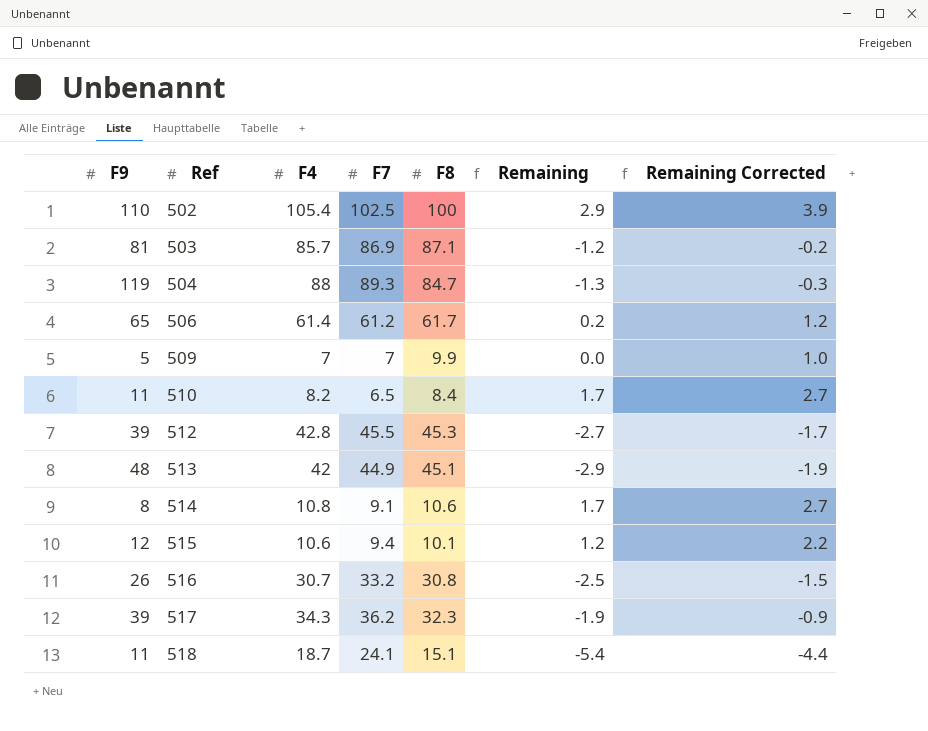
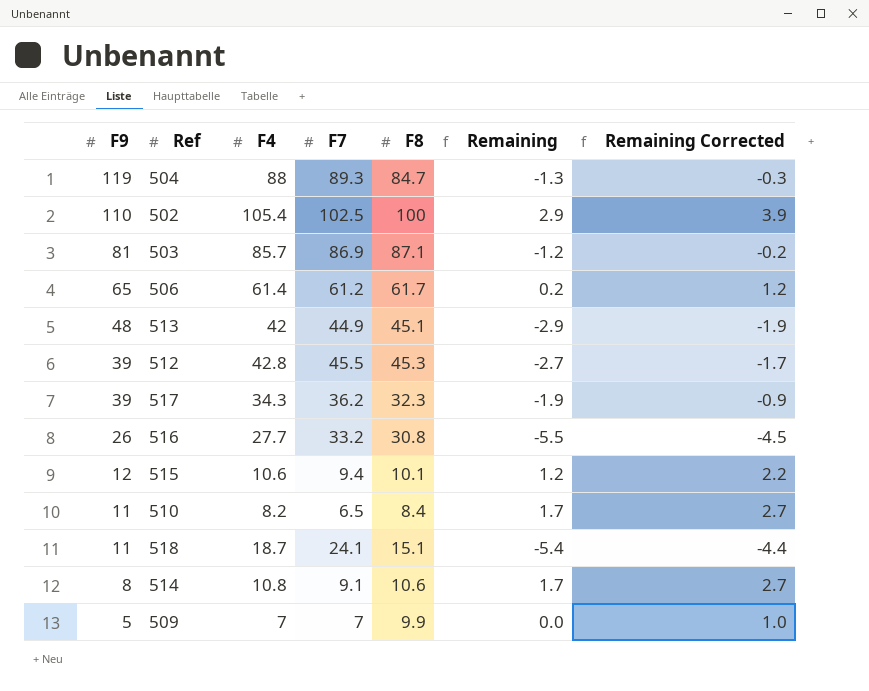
row order: Ref ascending -> F9 descending
516 | F4: 30.7 -> 27.7
516 | Remaining: -2.5 -> -5.5
516 | Remaining Corrected: -1.5 -> -4.5

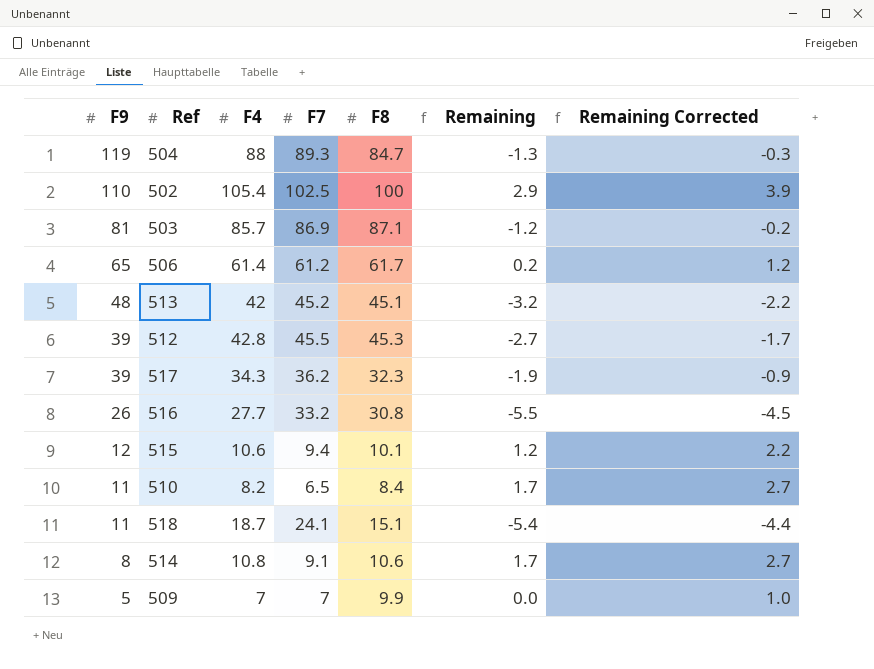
513 | F7: 44.9 -> 45.2
513 | Remaining: -2.9 -> -3.2
513 | Remaining Corrected: -1.9 -> -2.2

